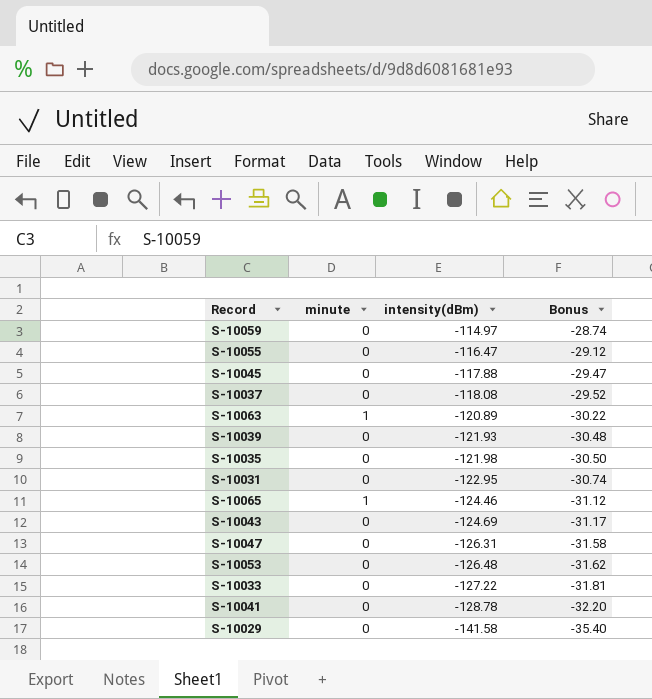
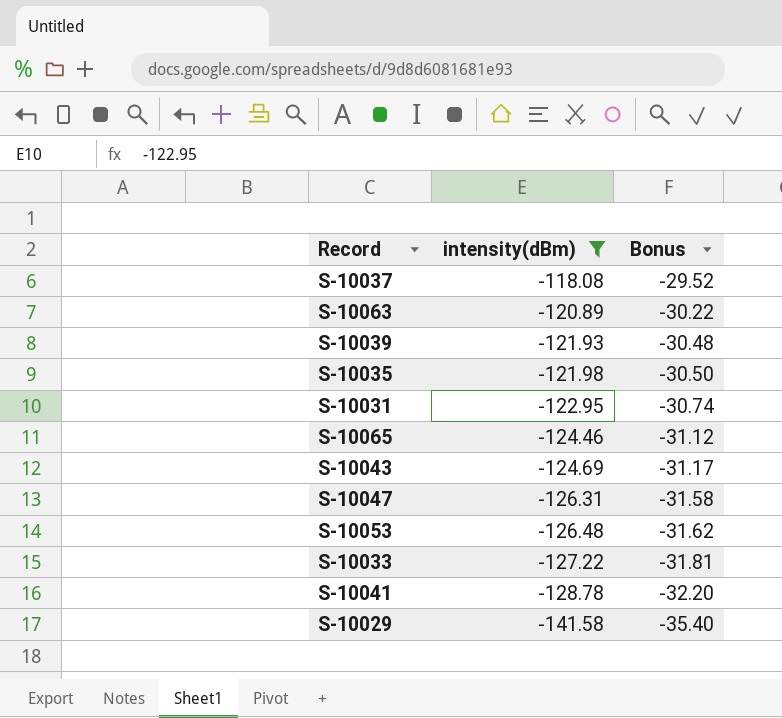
filter: none -> intensity(dBm) <= -118.08
column minute | position: 2 -> none

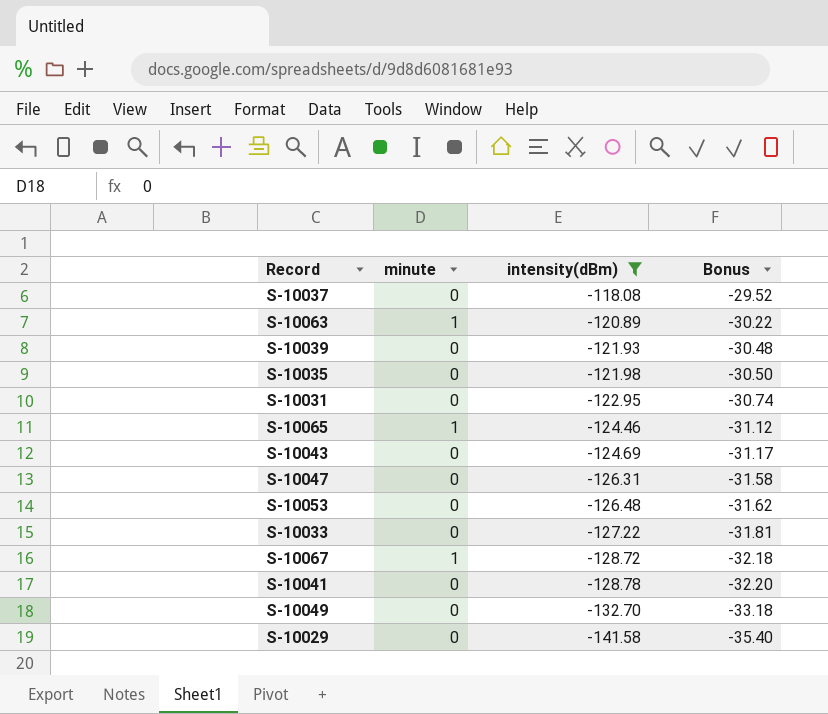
column minute | position: none -> 2
row S-10067: none -> 1 | -128.72 | -32.18
row S-10049: none -> 0 | -132.70 | -33.18

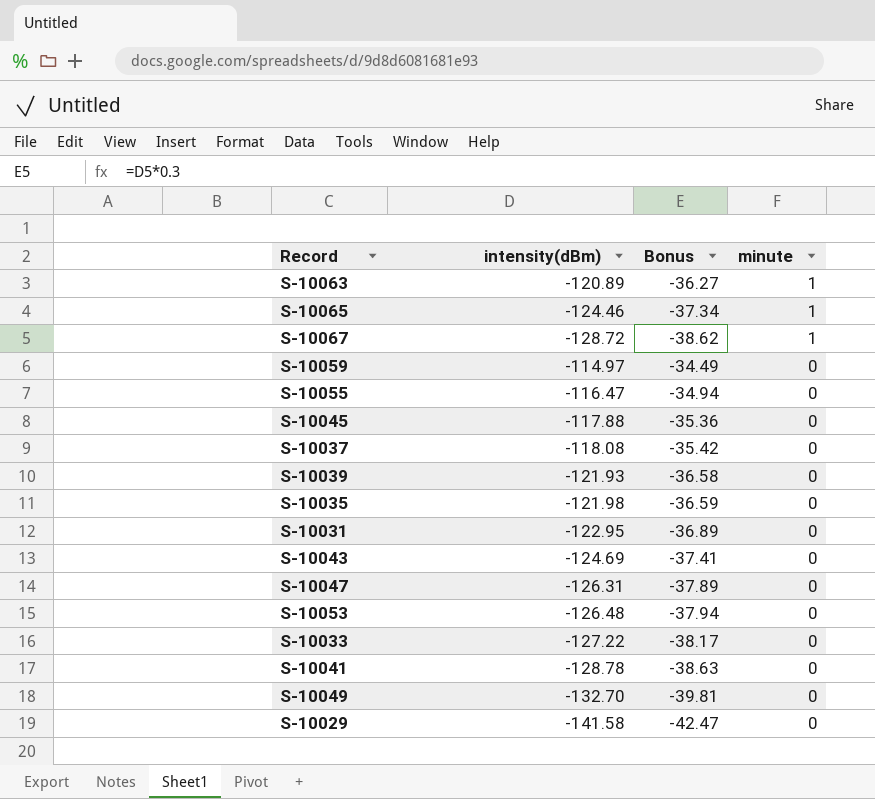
filter: intensity(dBm) <= -118.08 -> none
row order: intensity(dBm) descending -> minute descending
column Bonus | formula: [intensity(dBm)] * 0.25 -> [intensity(dBm)] * 0.3
column minute | position: 2 -> 4

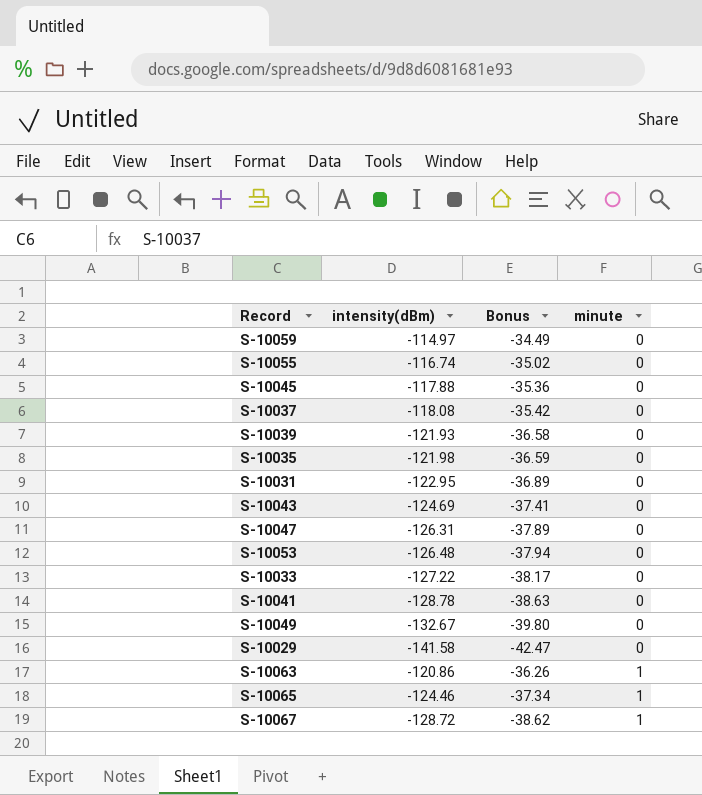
row order: minute descending -> minute ascending
S-10055 | intensity(dBm): -116.47 -> -116.74
S-10055 | Bonus: -34.94 -> -35.02
S-10049 | intensity(dBm): -132.70 -> -132.67
S-10049 | Bonus: -39.81 -> -39.80
S-10063 | intensity(dBm): -120.89 -> -120.86
S-10063 | Bonus: -36.27 -> -36.26

